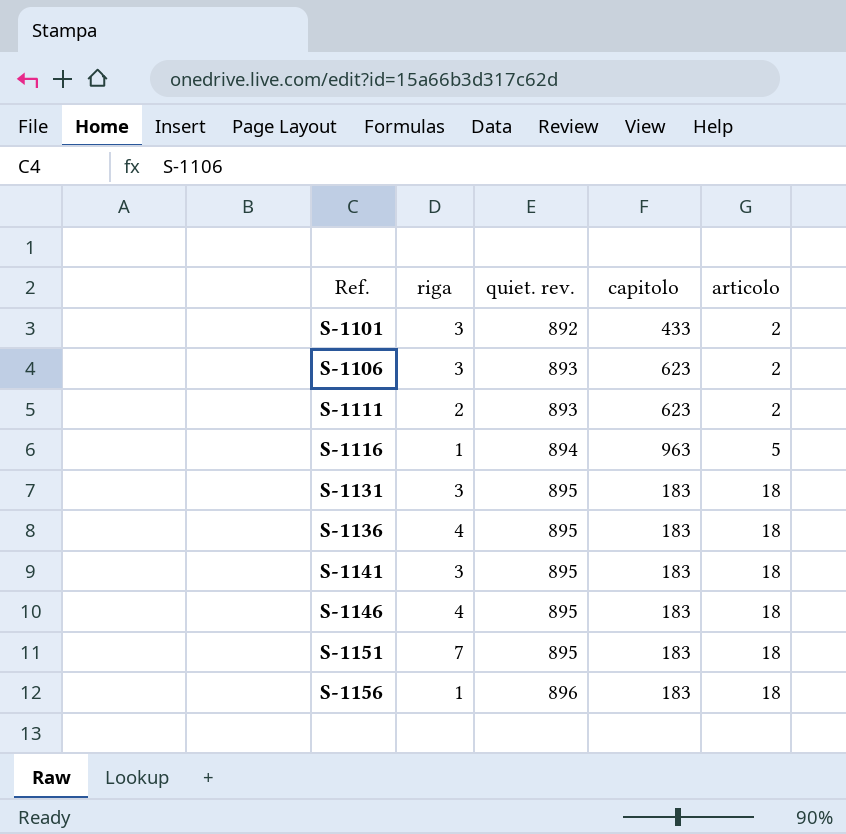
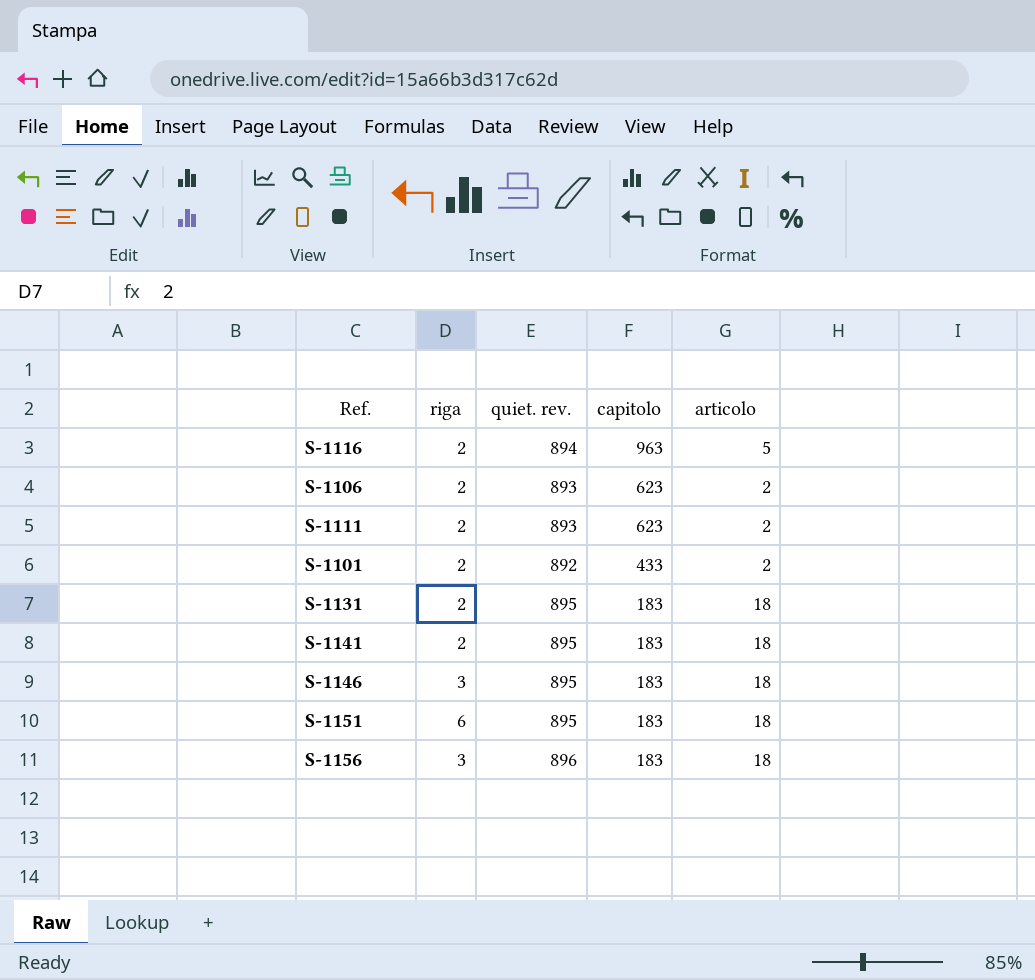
row order: Ref. ascending -> capitolo descending
row S-1136: 4 | 895 | 183 | 18 -> none
S-1116 | riga: 1 -> 2
S-1106 | riga: 3 -> 2
S-1101 | riga: 3 -> 2
S-1131 | riga: 3 -> 2
S-1141 | riga: 3 -> 2
S-1146 | riga: 4 -> 3
S-1151 | riga: 7 -> 6
S-1156 | riga: 1 -> 3

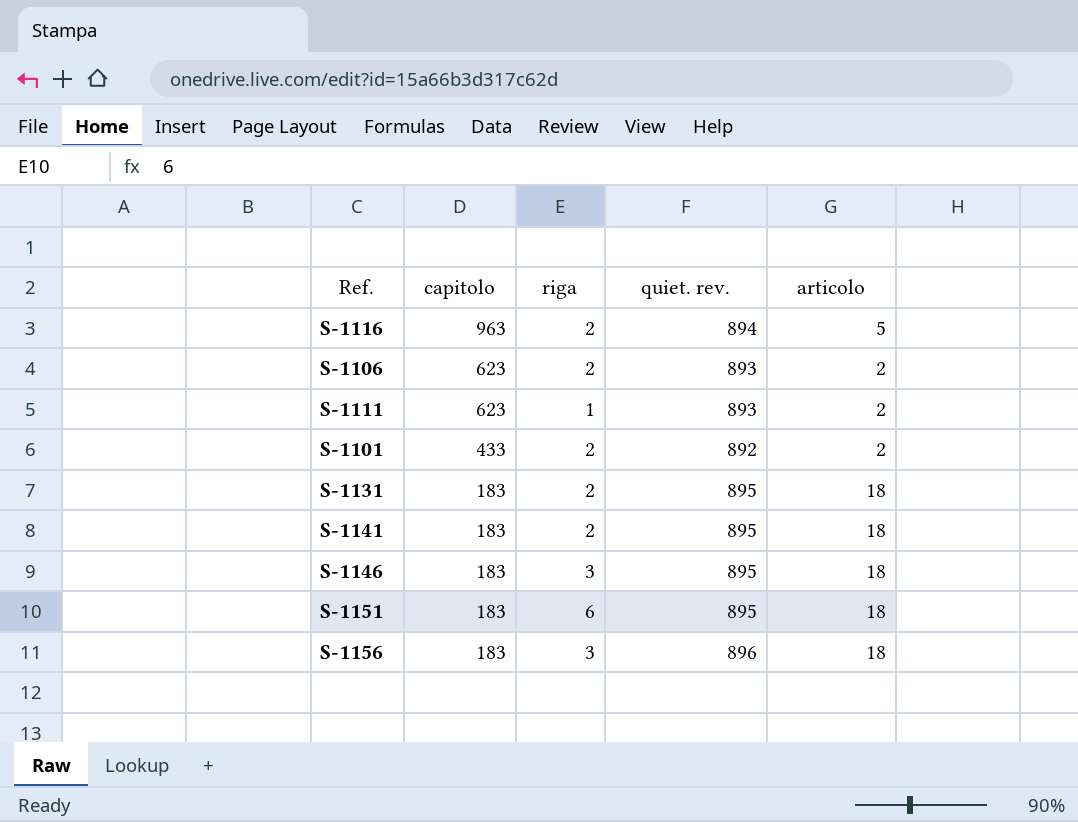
column capitolo | position: 4 -> 2
S-1111 | riga: 2 -> 1

